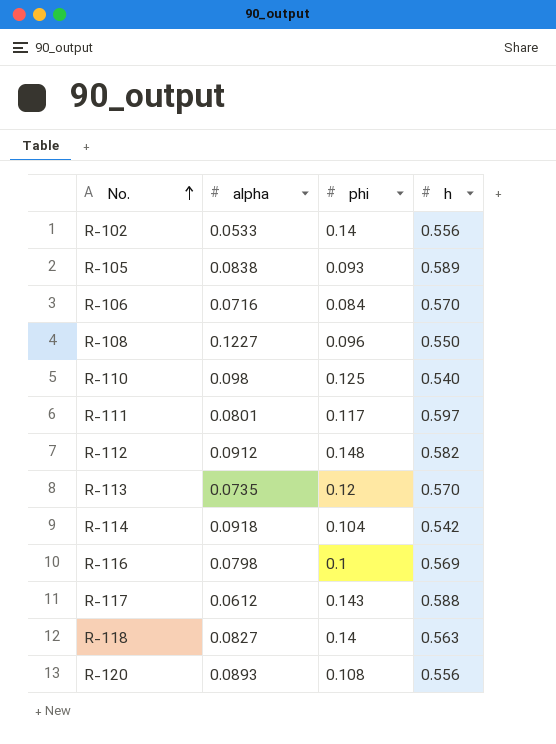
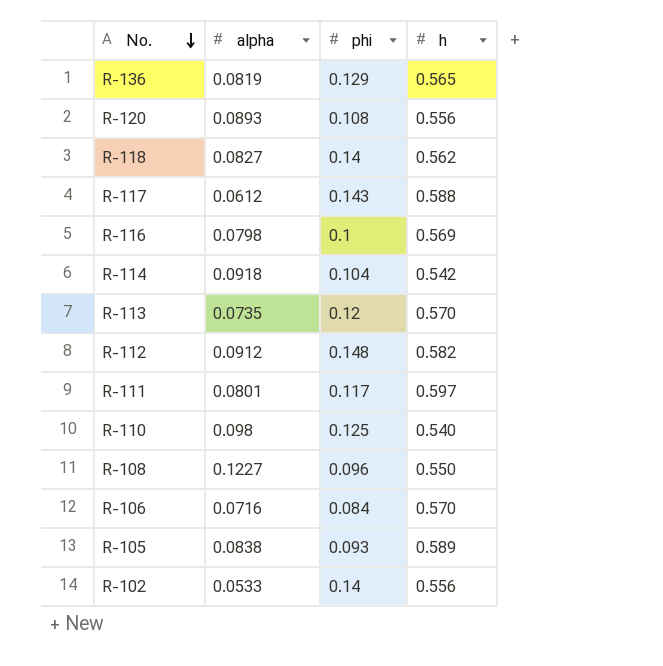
row order: No. ascending -> No. descending
row R-136: none -> 0.0819 | 0.129 | 0.565
R-118 | h: 0.563 -> 0.562

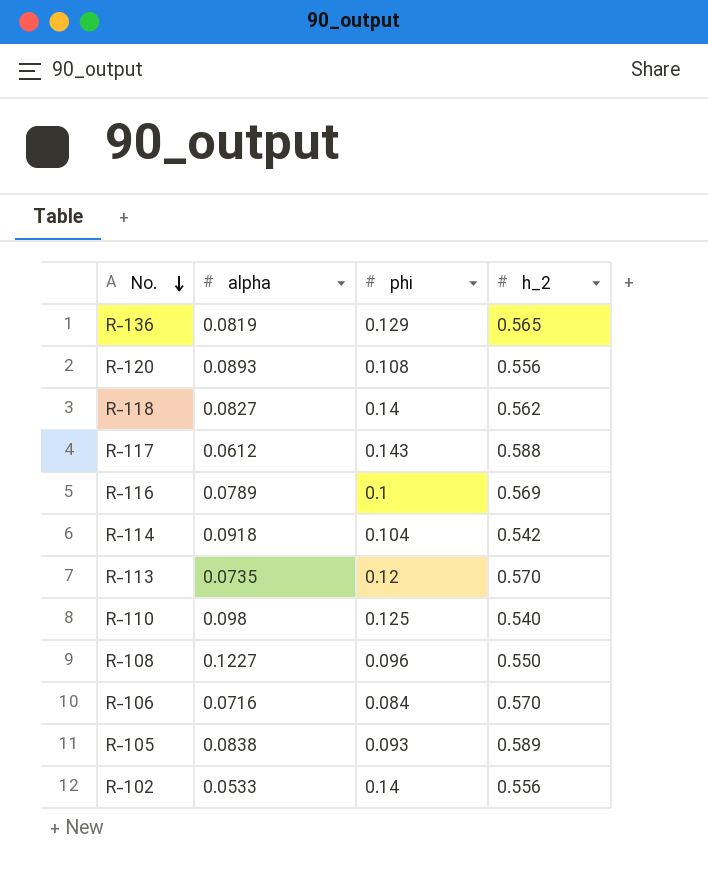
column name: h -> h_2
row R-112: 0.0912 | 0.148 | 0.582 -> none
row R-111: 0.0801 | 0.117 | 0.597 -> none
R-116 | alpha: 0.0798 -> 0.0789

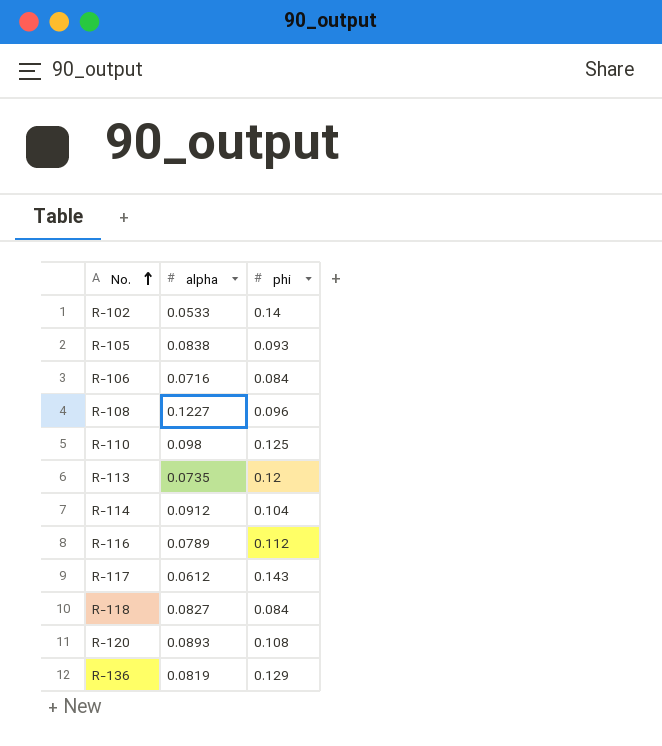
row order: No. descending -> No. ascending
column h_2 | position: 4 -> none
R-114 | alpha: 0.0918 -> 0.0912
R-116 | phi: 0.1 -> 0.112
R-118 | phi: 0.14 -> 0.084

